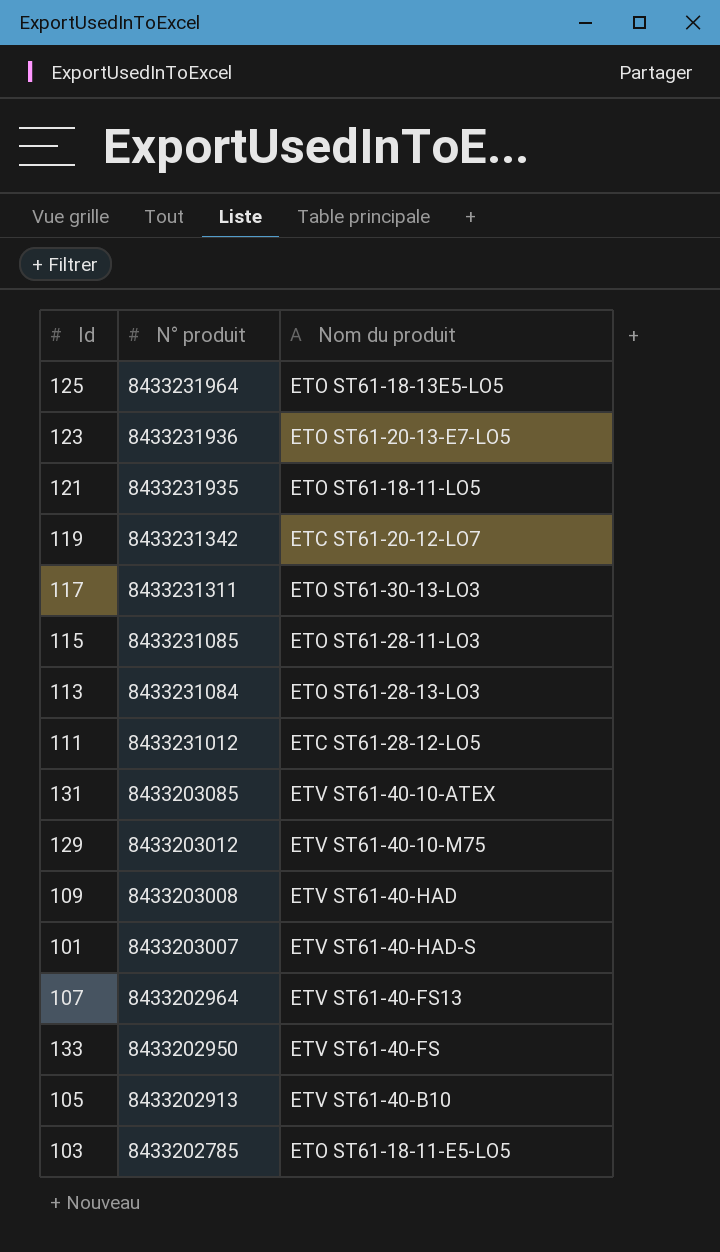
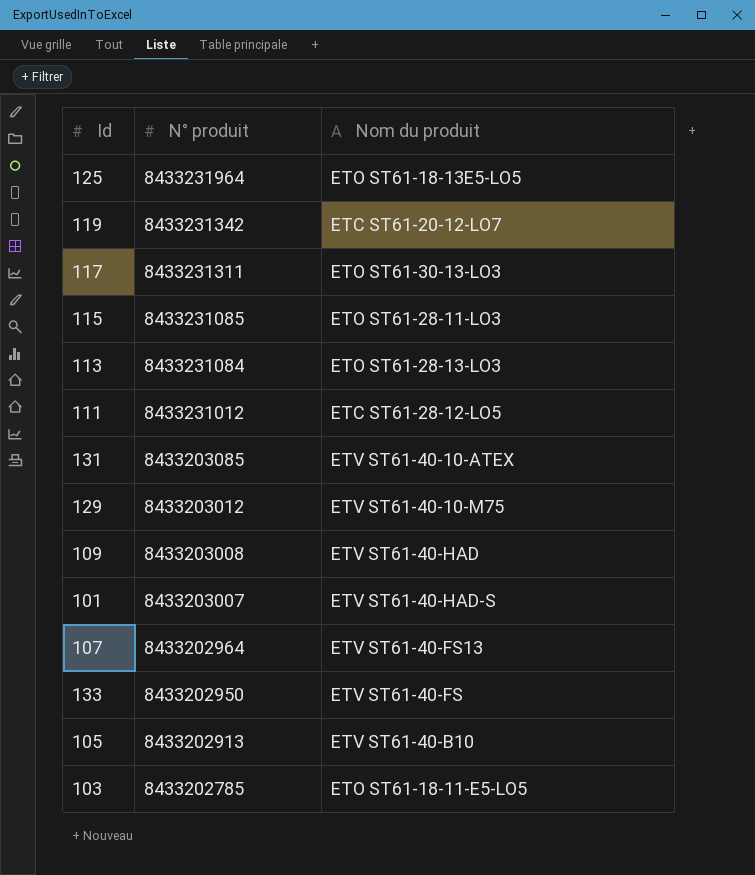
row 123: 8433231936 | ETO ST61-20-13-E7-LO5 -> none
row 121: 8433231935 | ETO ST61-18-11-LO5 -> none

